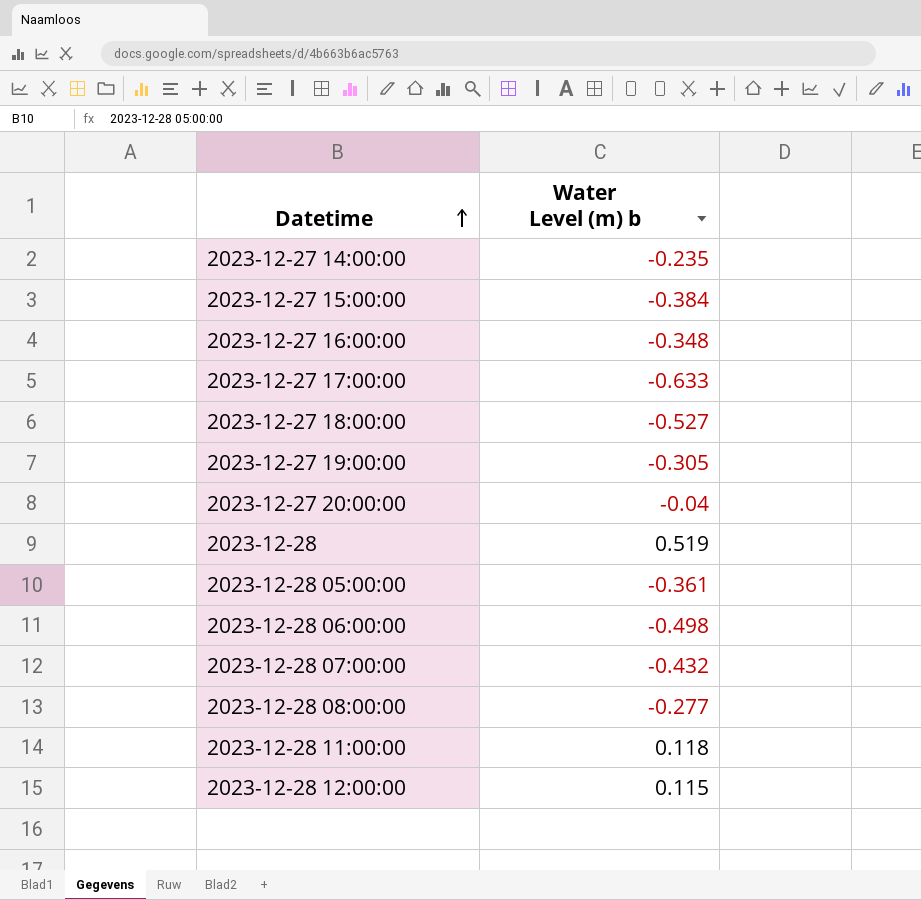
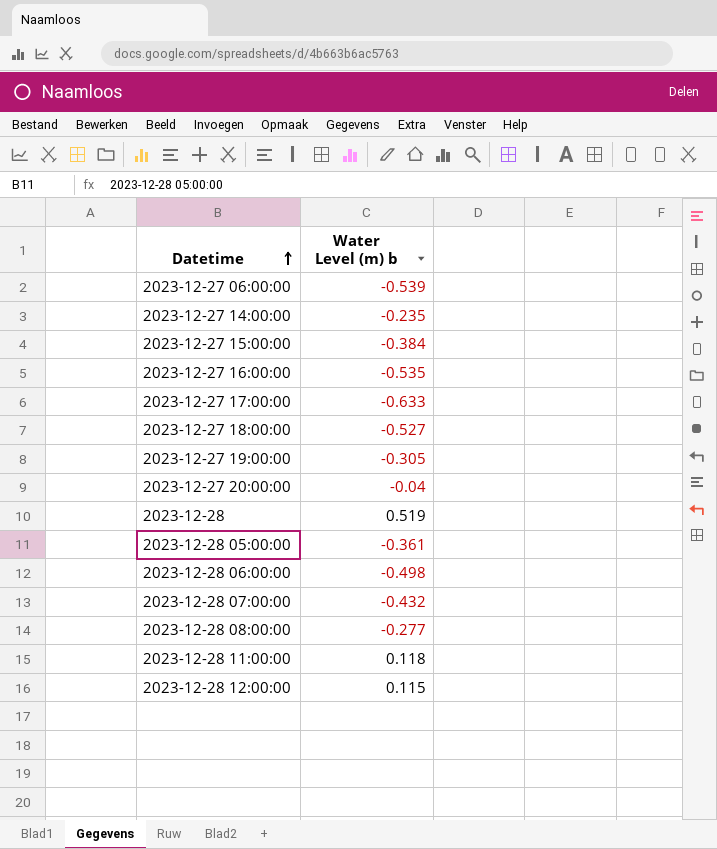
row 2023-12-27 06:00:00: none -> -0.539
2023-12-27 16:00:00 | Water Level (m) b: -0.348 -> -0.535

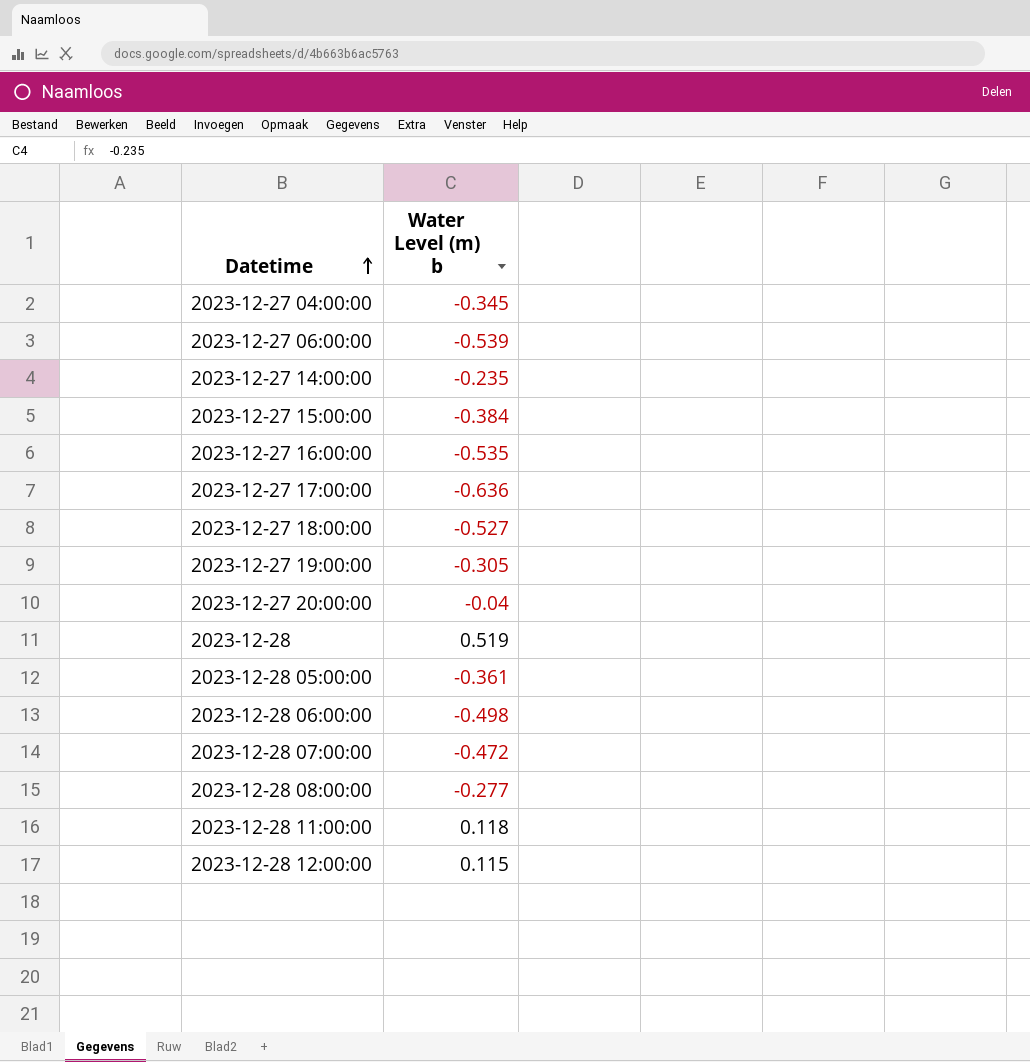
row 2023-12-27 04:00:00: none -> -0.345
2023-12-27 17:00:00 | Water Level (m) b: -0.633 -> -0.636
2023-12-28 07:00:00 | Water Level (m) b: -0.432 -> -0.472

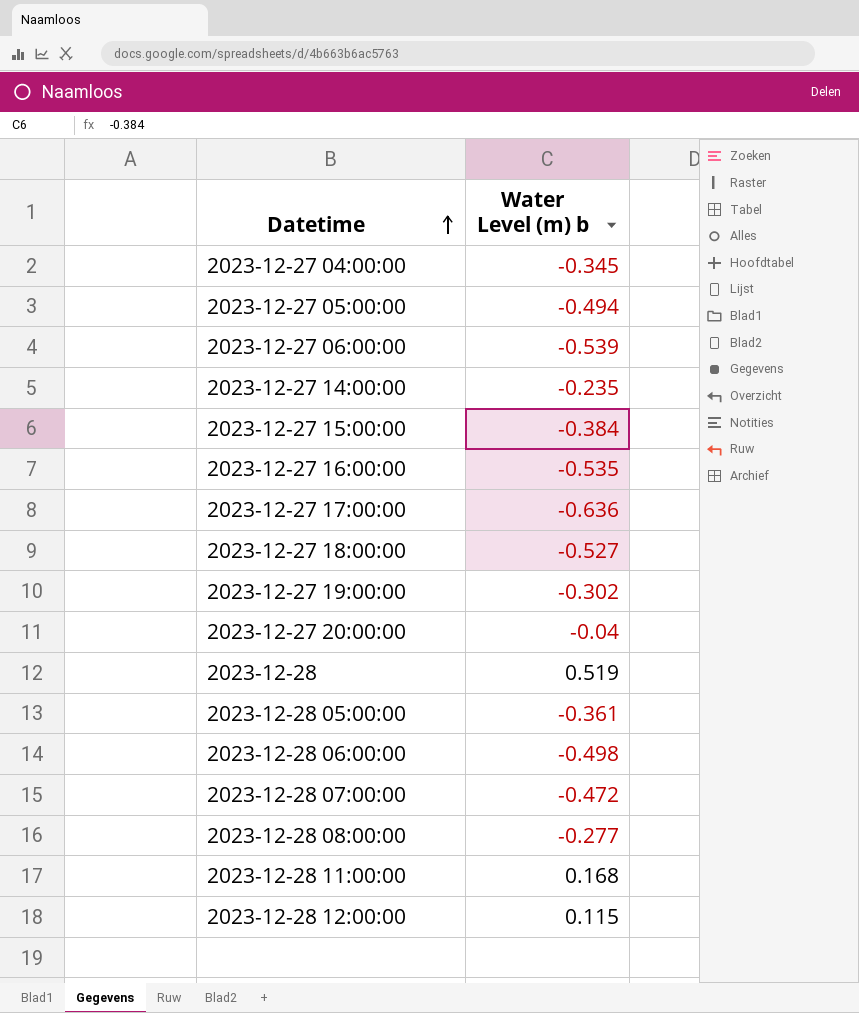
row 2023-12-27 05:00:00: none -> -0.494
2023-12-27 19:00:00 | Water Level (m) b: -0.305 -> -0.302
2023-12-28 11:00:00 | Water Level (m) b: 0.118 -> 0.168

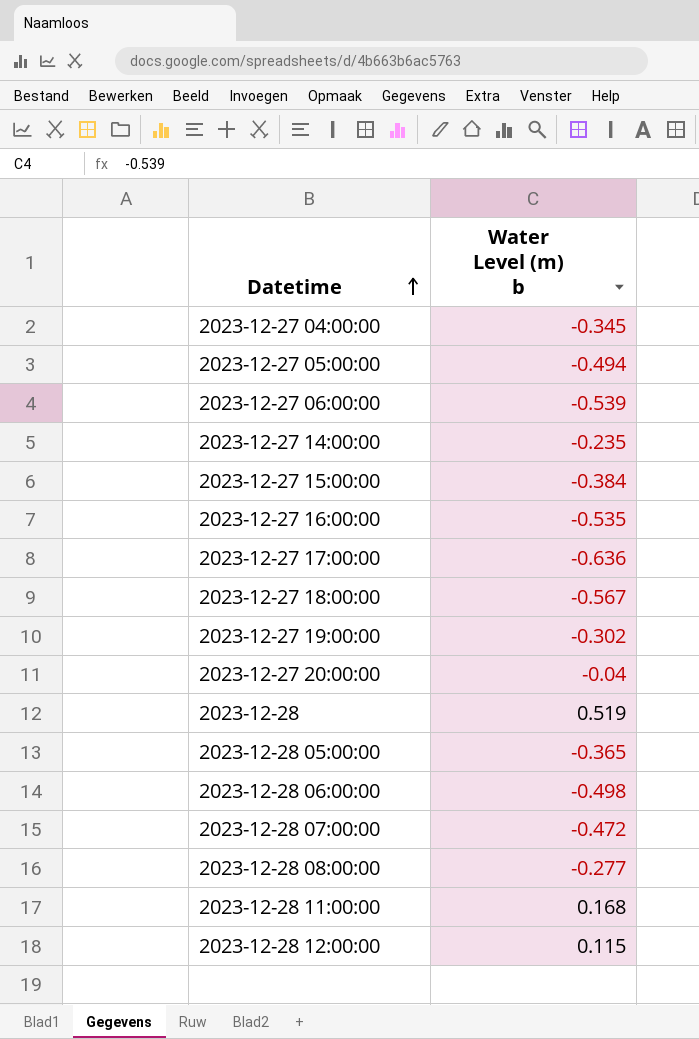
2023-12-27 18:00:00 | Water Level (m) b: -0.527 -> -0.567
2023-12-28 05:00:00 | Water Level (m) b: -0.361 -> -0.365

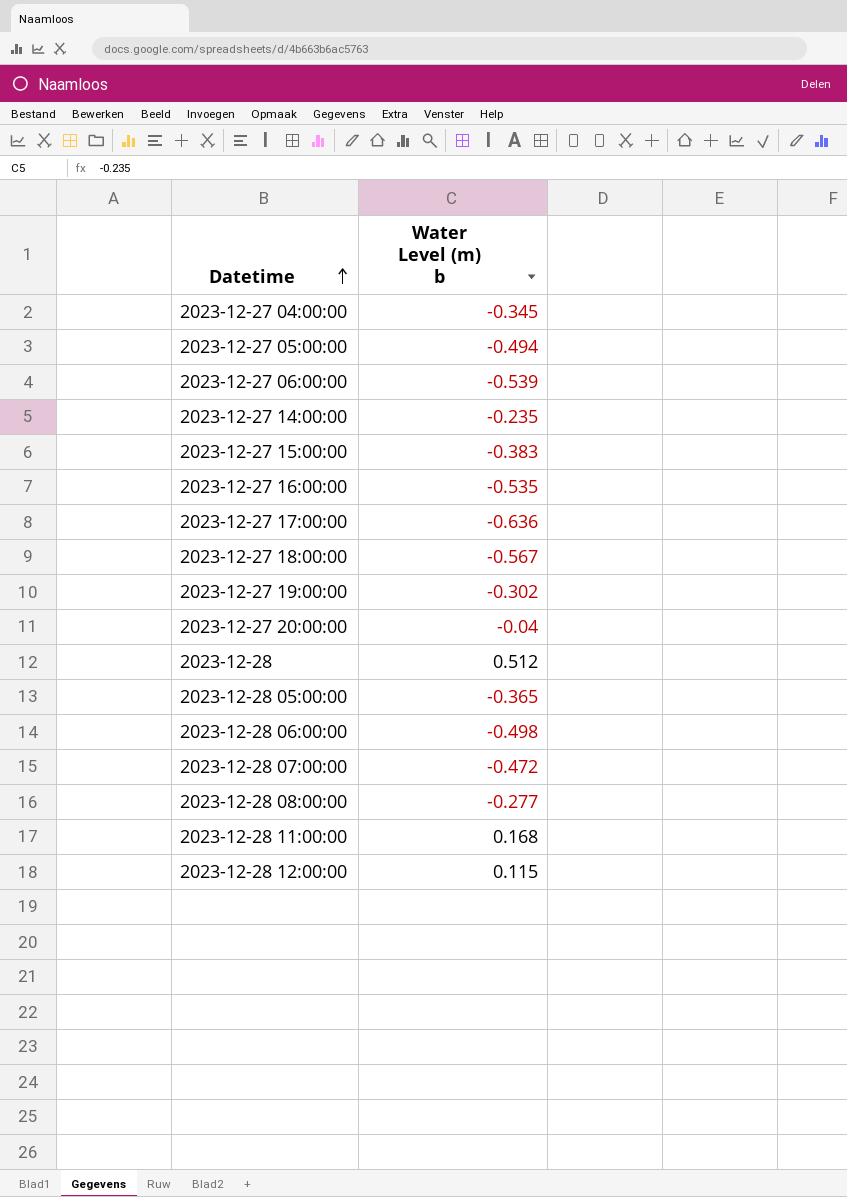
2023-12-27 15:00:00 | Water Level (m) b: -0.384 -> -0.383
2023-12-28 | Water Level (m) b: 0.519 -> 0.512

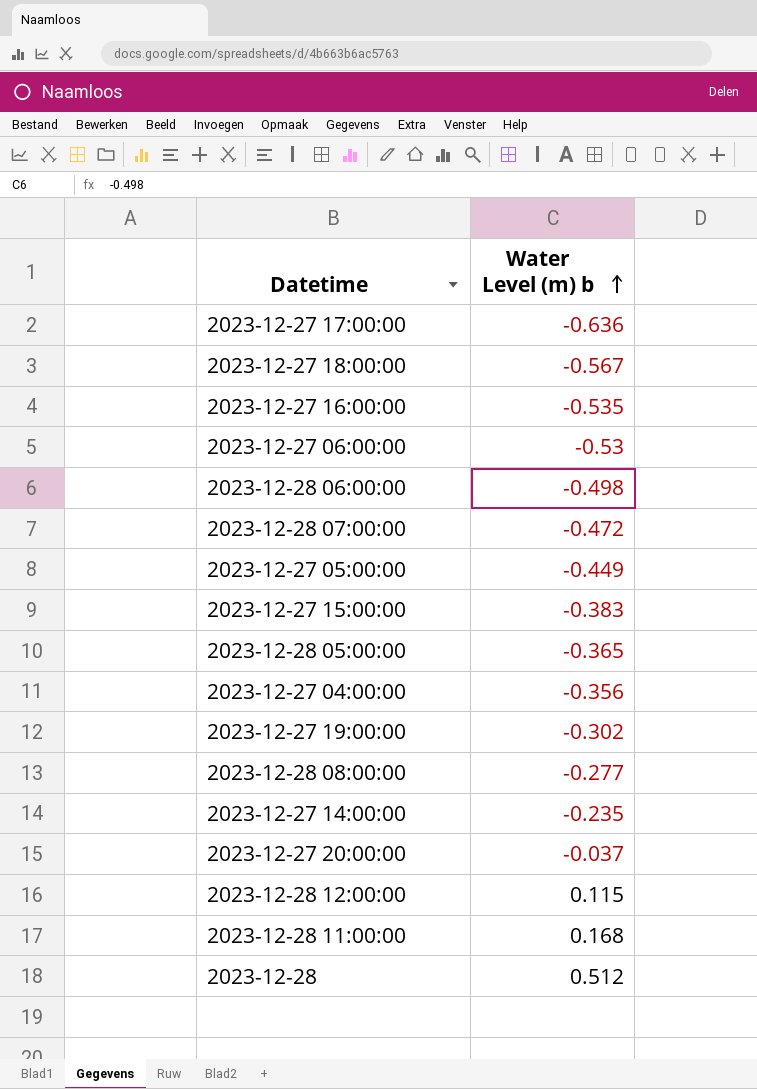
row order: Datetime ascending -> Water Level (m) b ascending
2023-12-27 06:00:00 | Water Level (m) b: -0.539 -> -0.53
2023-12-27 05:00:00 | Water Level (m) b: -0.494 -> -0.449
2023-12-27 04:00:00 | Water Level (m) b: -0.345 -> -0.356
2023-12-27 20:00:00 | Water Level (m) b: -0.04 -> -0.037

